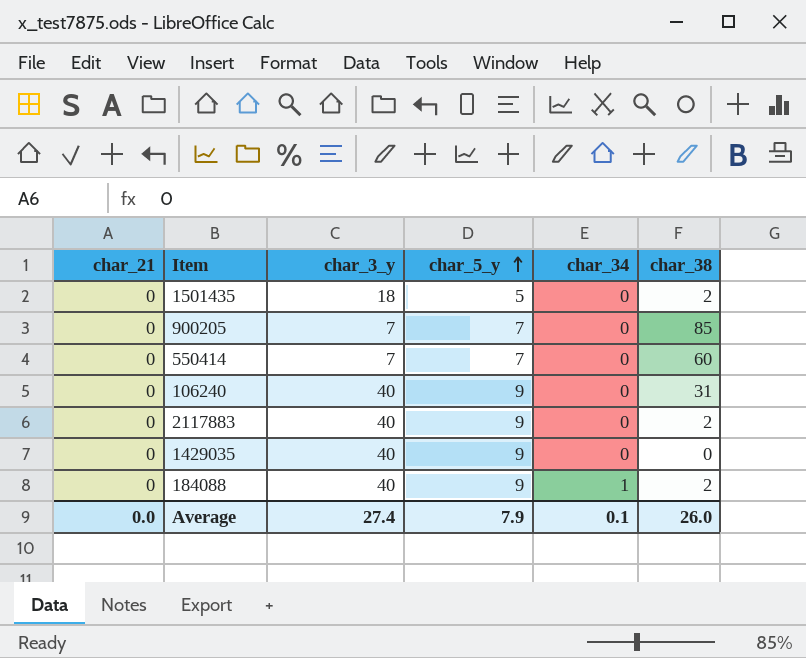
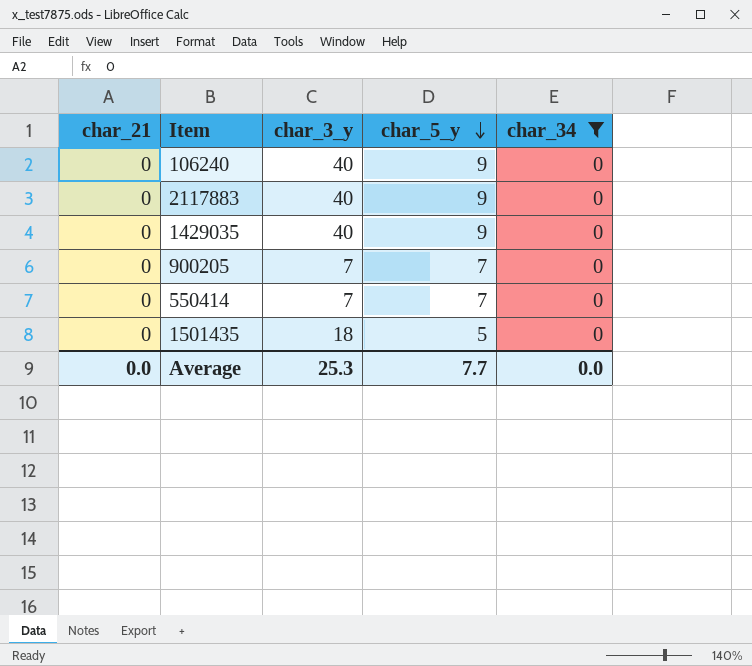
filter: none -> char_34 = 0
row order: char_5_y ascending -> char_5_y descending
column char_38 | position: 6 -> none
Average | char_3_y: 27.4 -> 25.3
Average | char_5_y: 7.9 -> 7.7
Average | char_34: 0.1 -> 0.0

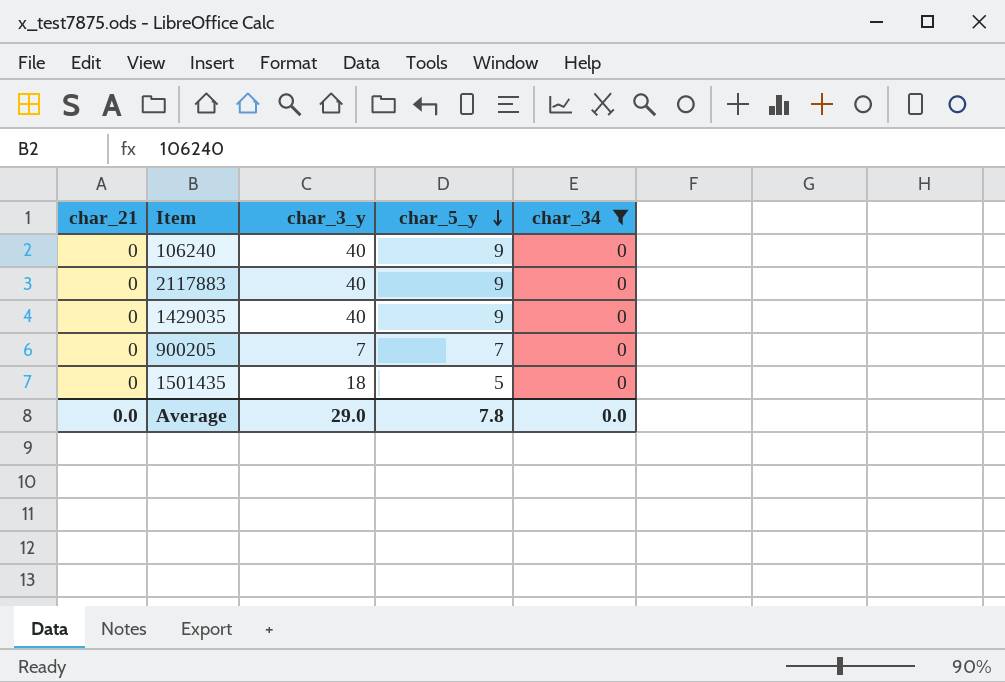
row 550414: 0 | 7 | 7 | 0 -> none
Average | char_3_y: 25.3 -> 29.0
Average | char_5_y: 7.7 -> 7.8

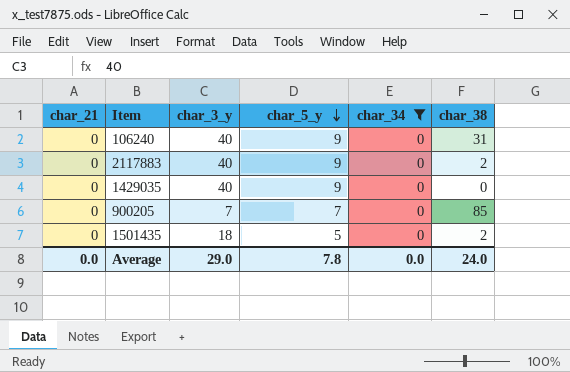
column char_38 | position: none -> 6

